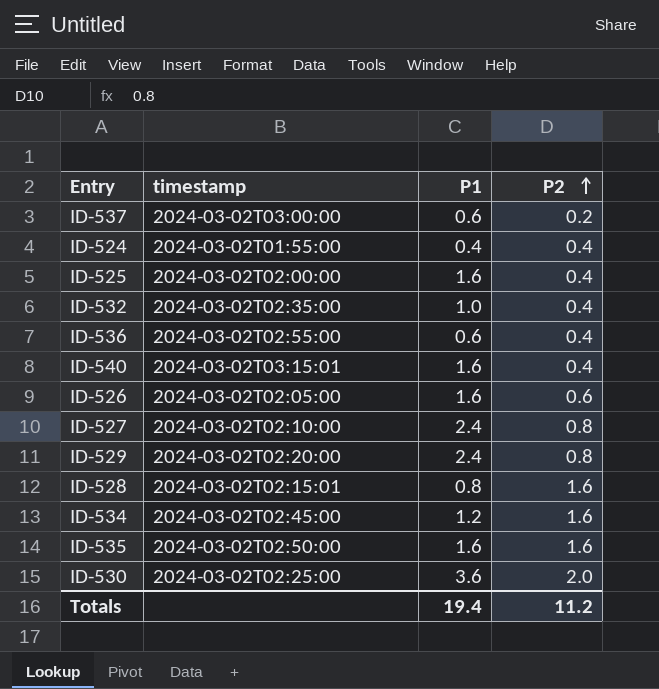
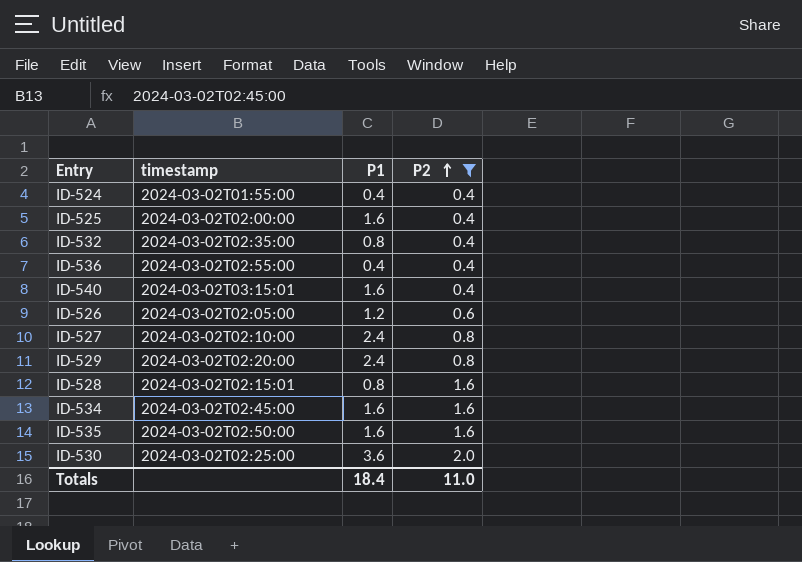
filter: none -> P2 != 0.2
ID-532 | P1: 1.0 -> 0.8
ID-536 | P1: 0.6 -> 0.4
ID-526 | P1: 1.6 -> 1.2
ID-534 | P1: 1.2 -> 1.6
Totals | P1: 19.4 -> 18.4
Totals | P2: 11.2 -> 11.0

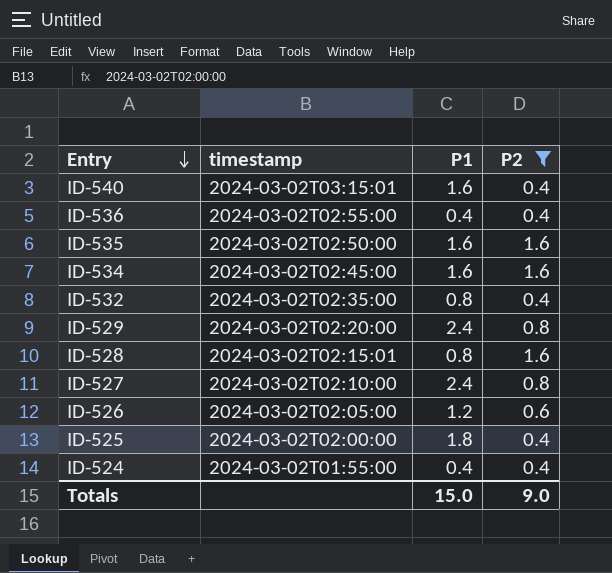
row order: P2 ascending -> Entry descending
row ID-530: 2024-03-02T02:25:00 | 3.6 | 2.0 -> none
ID-525 | P1: 1.6 -> 1.8
Totals | P1: 18.4 -> 15.0
Totals | P2: 11.0 -> 9.0

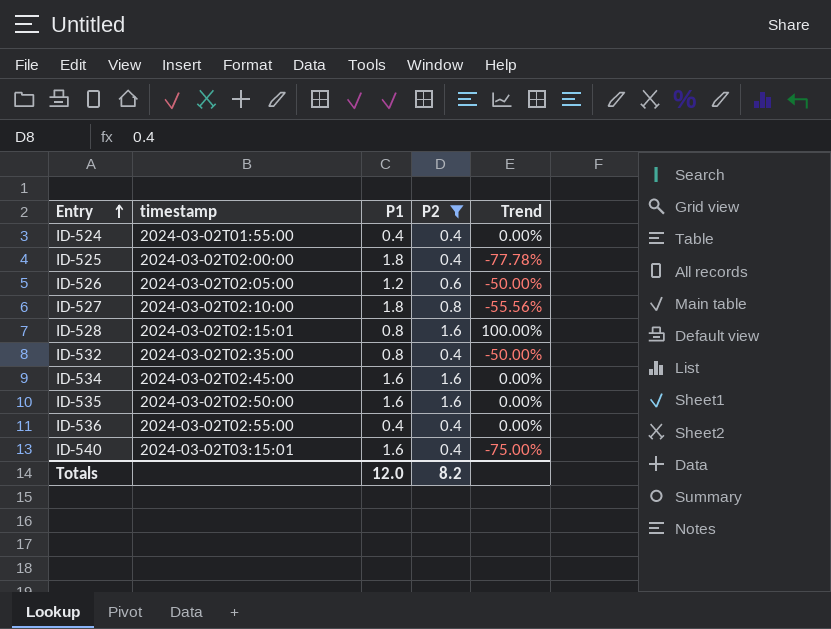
row order: Entry descending -> Entry ascending
column Trend | formula: none -> ([P2] - [P1]) / [P1]
row ID-529: 2024-03-02T02:20:00 | 2.4 | 0.8 -> none
ID-527 | P1: 2.4 -> 1.8
Totals | P1: 15.0 -> 12.0
Totals | P2: 9.0 -> 8.2

